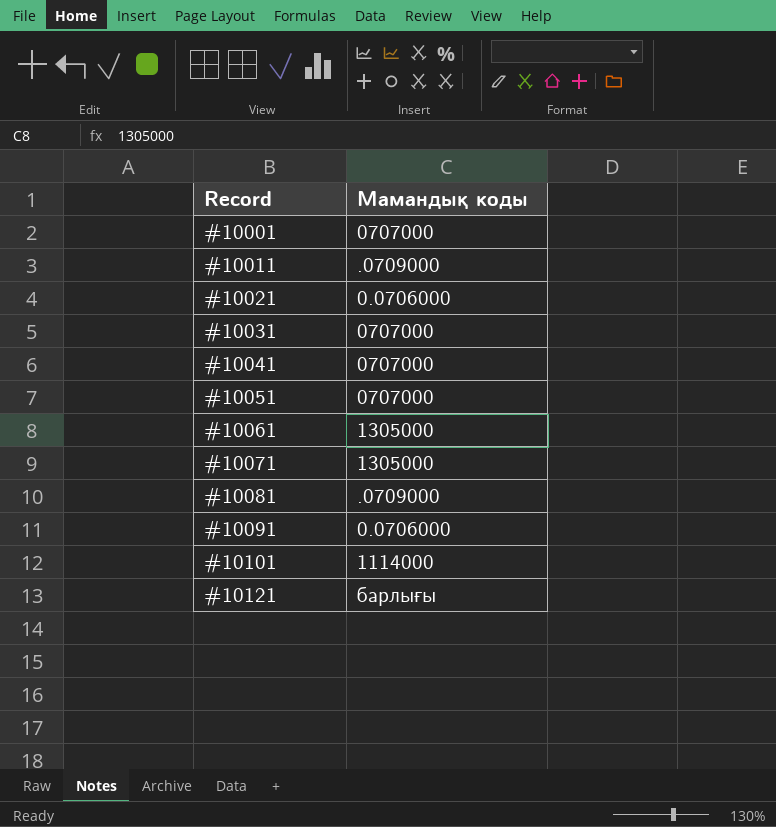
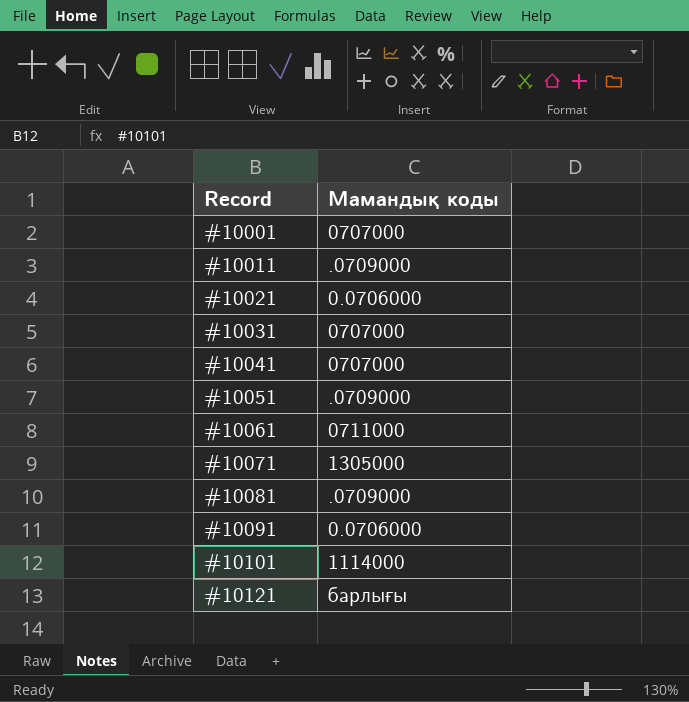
#10051 | Мамандық коды: 0707000 -> .0709000
#10061 | Мамандық коды: 1305000 -> 0711000

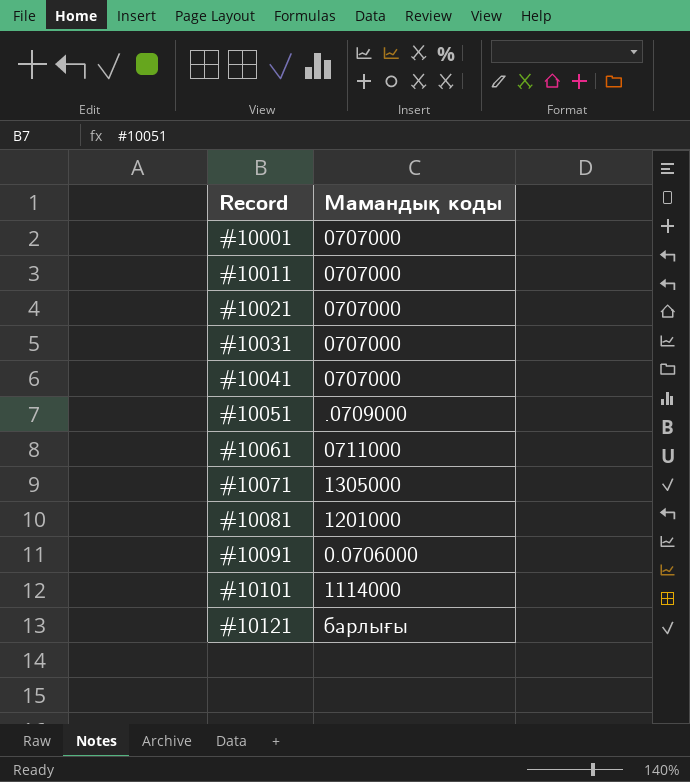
#10011 | Мамандық коды: .0709000 -> 0707000
#10021 | Мамандық коды: 0.0706000 -> 0707000
#10081 | Мамандық коды: .0709000 -> 1201000

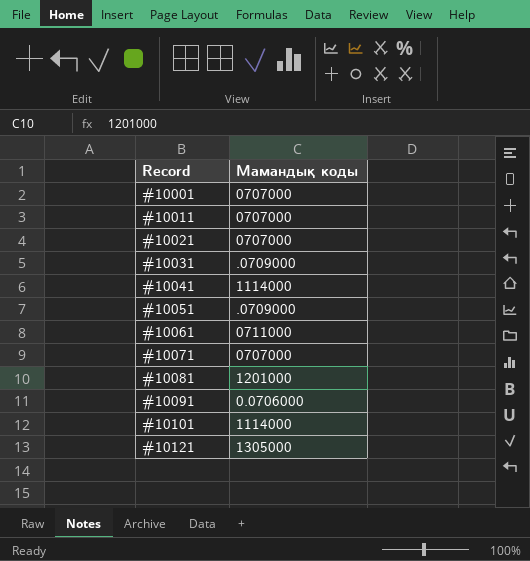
#10031 | Мамандық коды: 0707000 -> .0709000
#10041 | Мамандық коды: 0707000 -> 1114000
#10071 | Мамандық коды: 1305000 -> 0707000
#10121 | Мамандық коды: барлығы -> 1305000

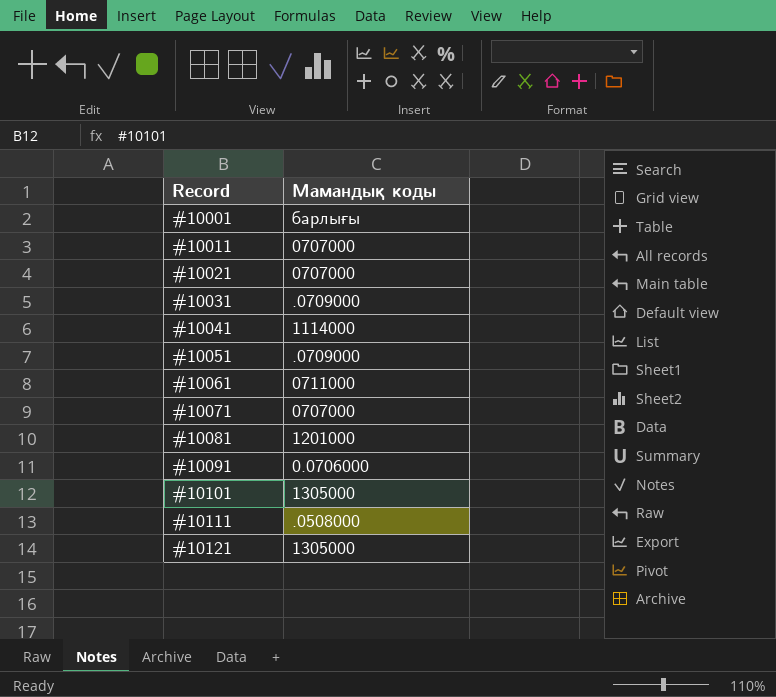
#10001 | Мамандық коды: 0707000 -> барлығы
#10101 | Мамандық коды: 1114000 -> 1305000
row #10111: none -> .0508000

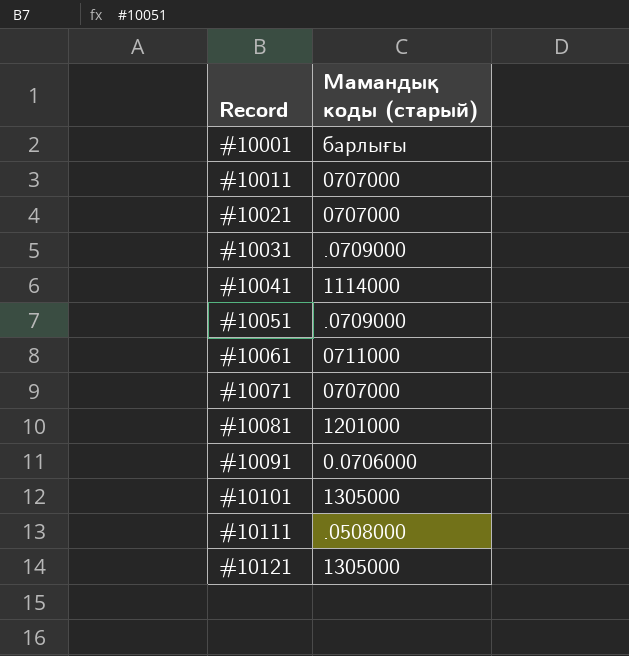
column name: Мамандық коды -> Мамандық коды (старый)

